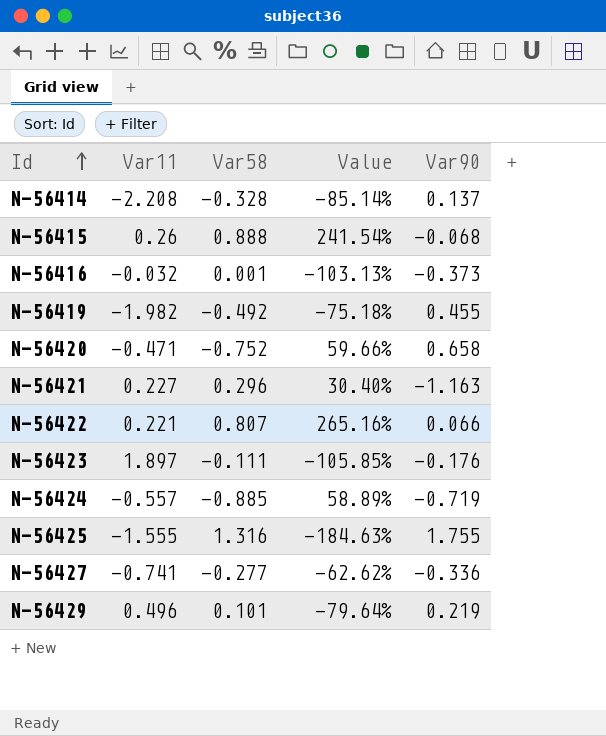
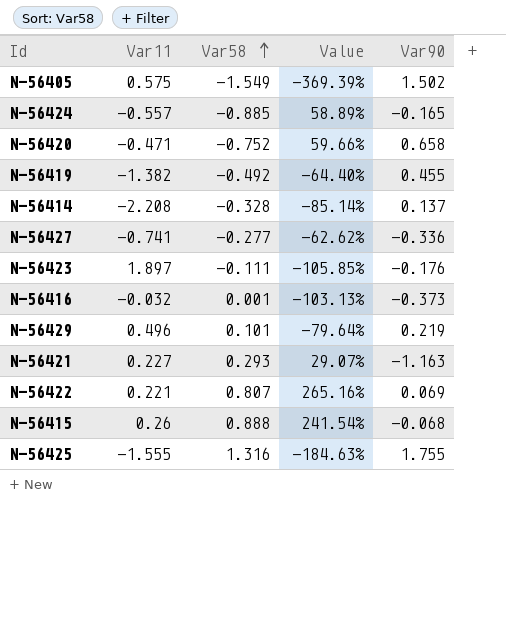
row order: Id ascending -> Var58 ascending
row N-56405: none -> 0.575 | -1.549 | -369.39% | 1.502
N-56424 | Var90: -0.719 -> -0.165
N-56419 | Var11: -1.982 -> -1.382
N-56419 | Value: -75.18% -> -64.40%
N-56421 | Var58: 0.296 -> 0.293
N-56421 | Value: 30.40% -> 29.07%
N-56422 | Var90: 0.066 -> 0.069

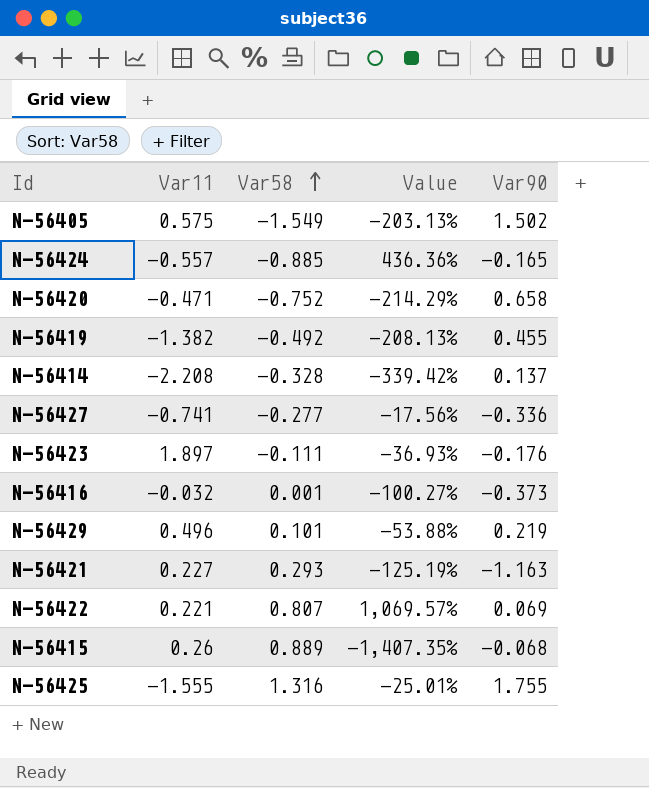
column Value | formula: ([Var58] - [Var11]) / [Var11] -> ([Var58] - [Var90]) / [Var90]
N-56415 | Var58: 0.888 -> 0.889

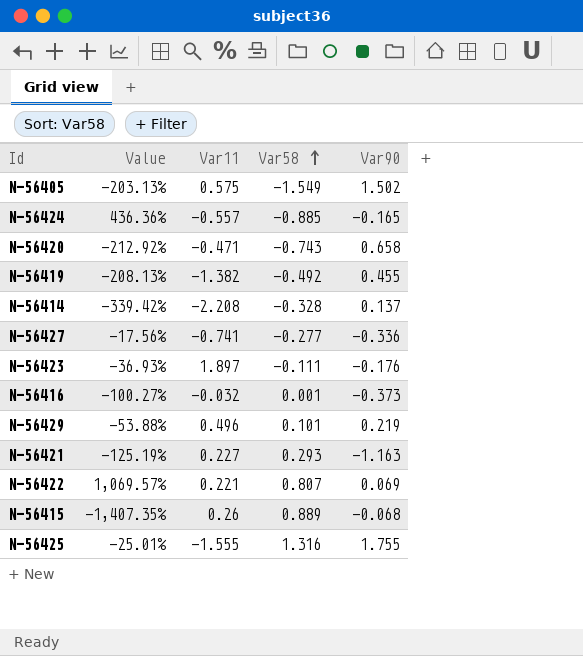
column Value | position: 4 -> 2
N-56420 | Value: -214.29% -> -212.92%
N-56420 | Var58: -0.752 -> -0.743

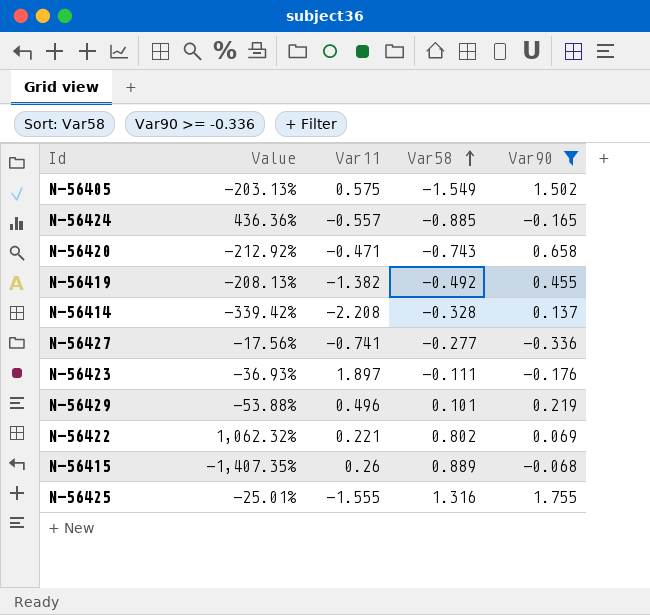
filter: none -> Var90 >= -0.336
N-56422 | Value: 1,069.57% -> 1,062.32%
N-56422 | Var58: 0.807 -> 0.802

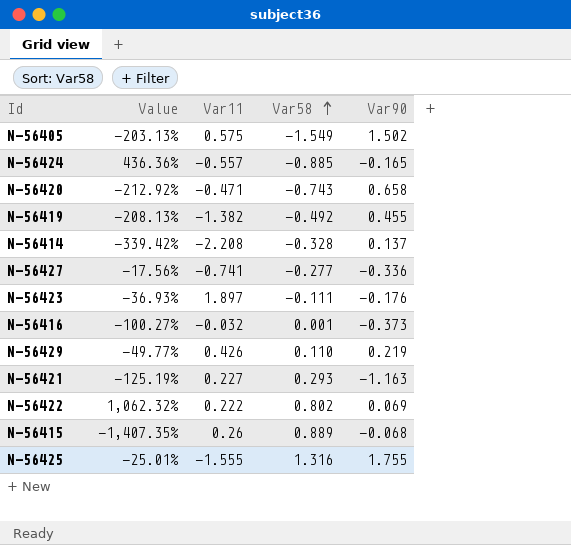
filter: Var90 >= -0.336 -> none
N-56429 | Value: -53.88% -> -49.77%
N-56429 | Var11: 0.496 -> 0.426
N-56429 | Var58: 0.101 -> 0.110
N-56422 | Var11: 0.221 -> 0.222

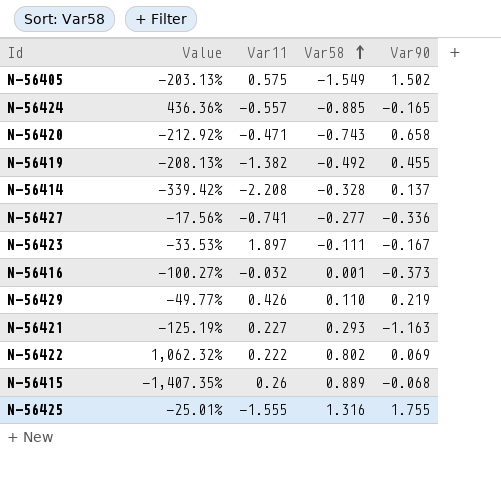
N-56423 | Value: -36.93% -> -33.53%
N-56423 | Var90: -0.176 -> -0.167

